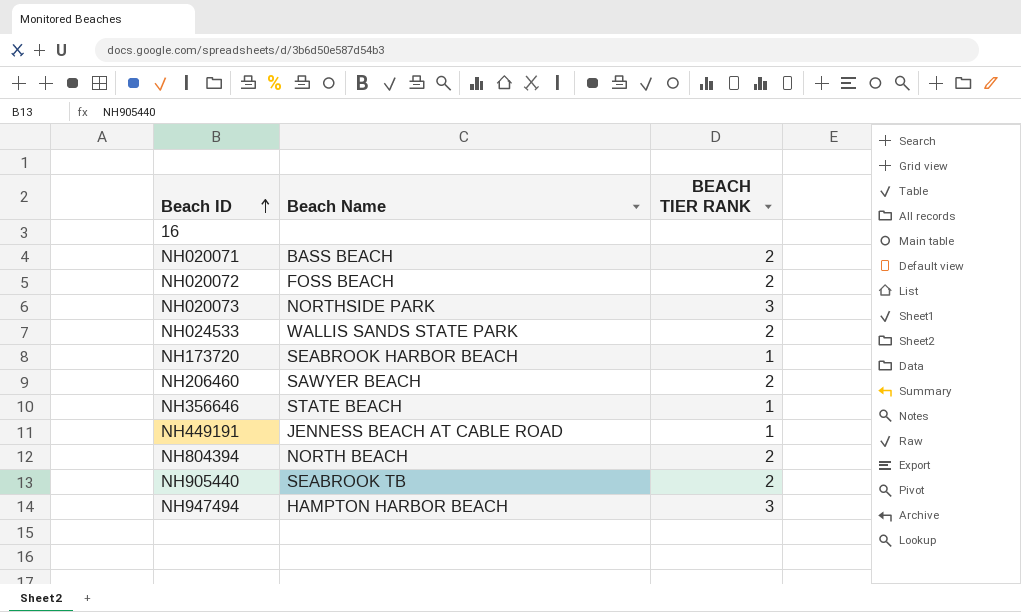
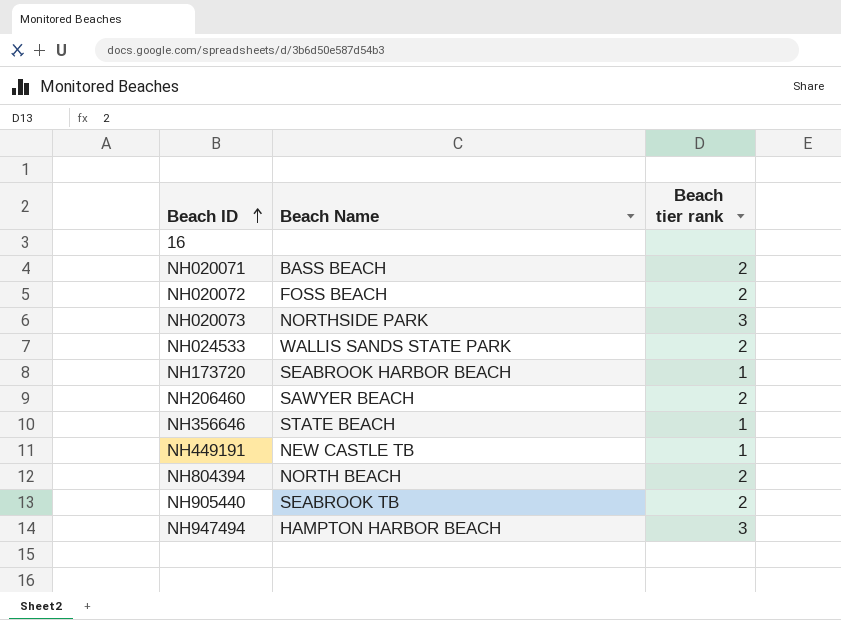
column name: BEACH TIER RANK -> Beach tier rank
NH449191 | Beach Name: JENNESS BEACH AT CABLE ROAD -> NEW CASTLE TB

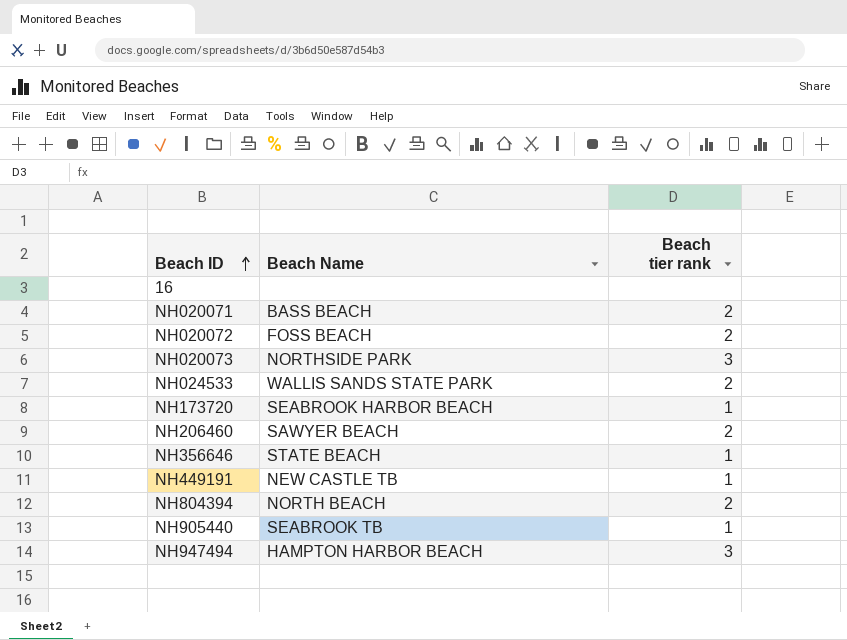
NH905440 | Beach tier rank: 2 -> 1

